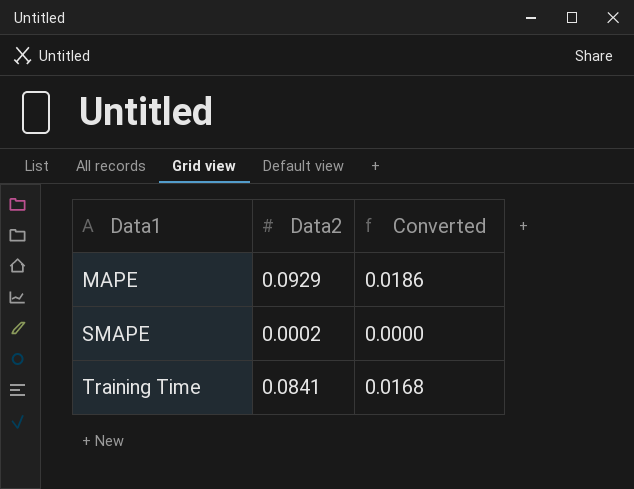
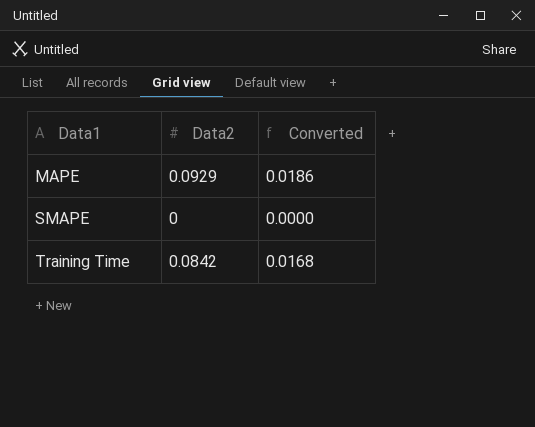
SMAPE | Data2: 0.0002 -> 0
Training Time | Data2: 0.0841 -> 0.0842

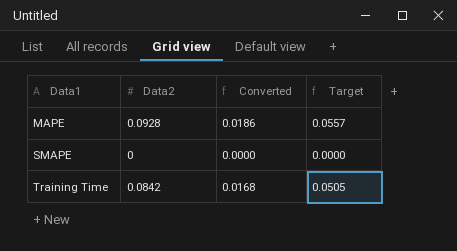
column Target | formula: none -> [Data2] * 0.6
MAPE | Data2: 0.0929 -> 0.0928

